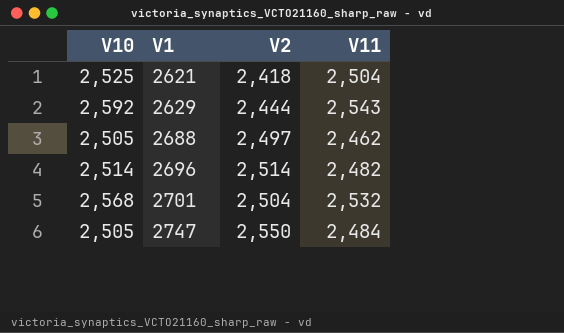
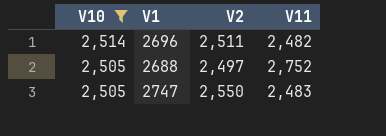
filter: none -> V10 <= 2,514
row order: V1 ascending -> V10 descending
2696 | V2: 2,514 -> 2,511
2688 | V11: 2,462 -> 2,752
2747 | V11: 2,484 -> 2,483

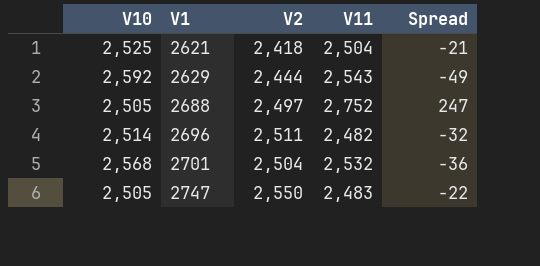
filter: V10 <= 2,514 -> none
row order: V10 descending -> V1 ascending
column Spread | formula: none -> [V11] - [V10]

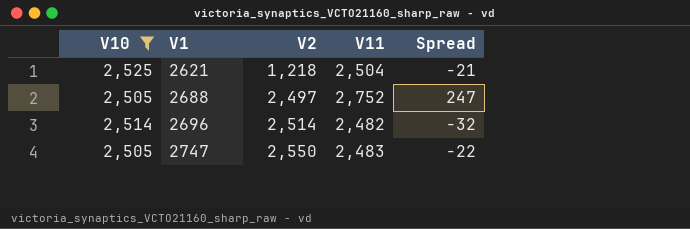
filter: none -> V10 <= 2,525
2621 | V2: 2,418 -> 1,218
2696 | V2: 2,511 -> 2,514

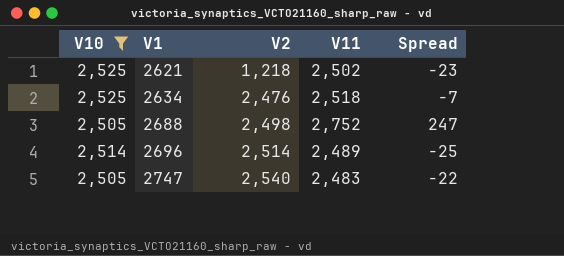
2621 | V11: 2,504 -> 2,502
2621 | Spread: -21 -> -23
row 2634: none -> 2,525 | 2,476 | 2,518 | -7
2688 | V2: 2,497 -> 2,498
2696 | V11: 2,482 -> 2,489
2696 | Spread: -32 -> -25
2747 | V2: 2,550 -> 2,540

